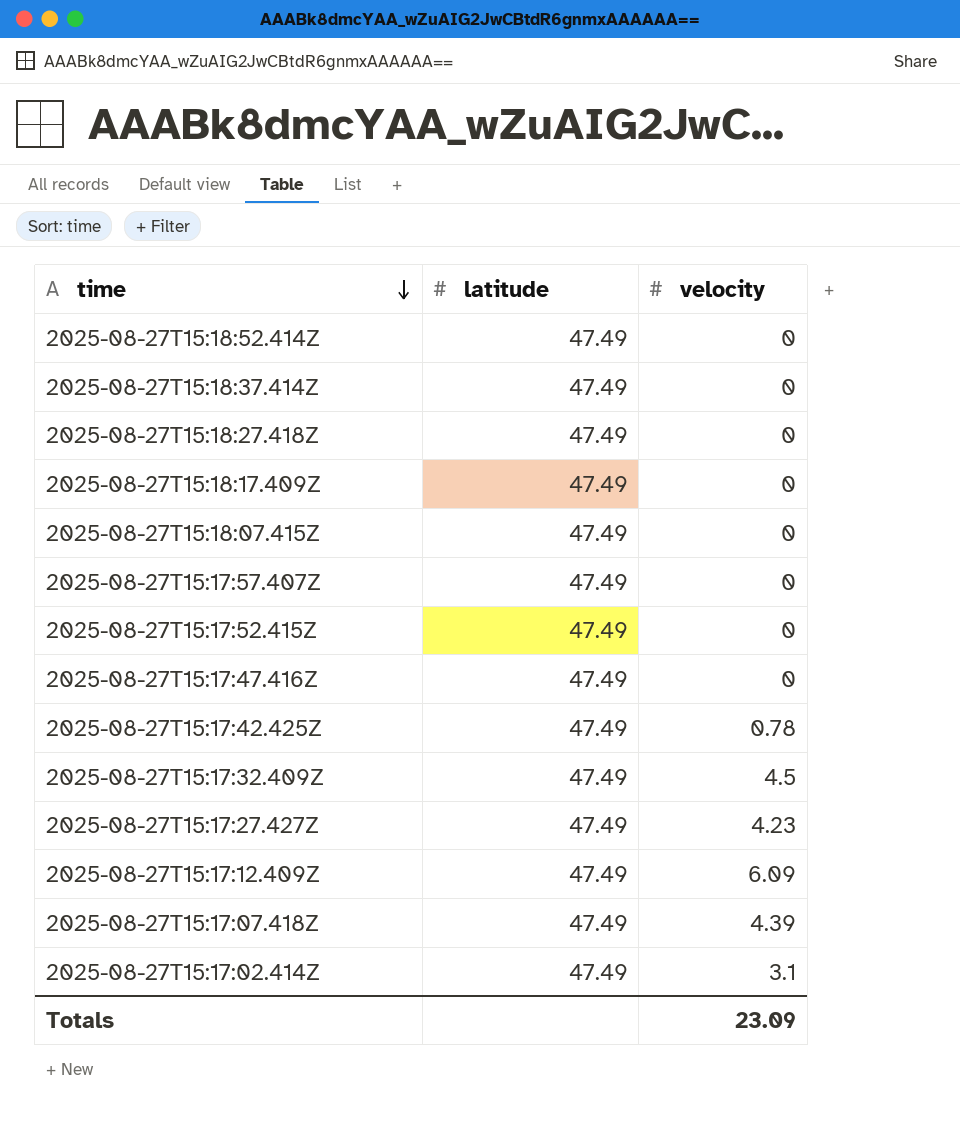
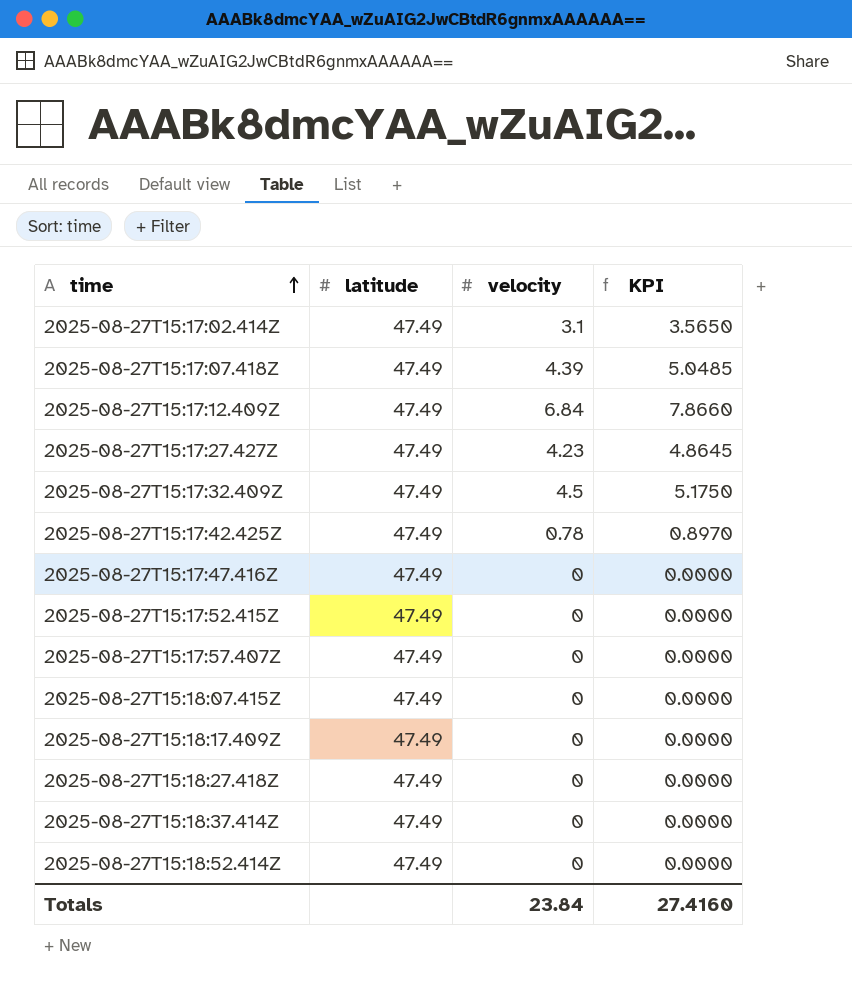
row order: time descending -> time ascending
column KPI | formula: none -> [velocity] * 1.15
2025-08-27T15:17:12.409Z | velocity: 6.09 -> 6.84
Totals | velocity: 23.09 -> 23.84

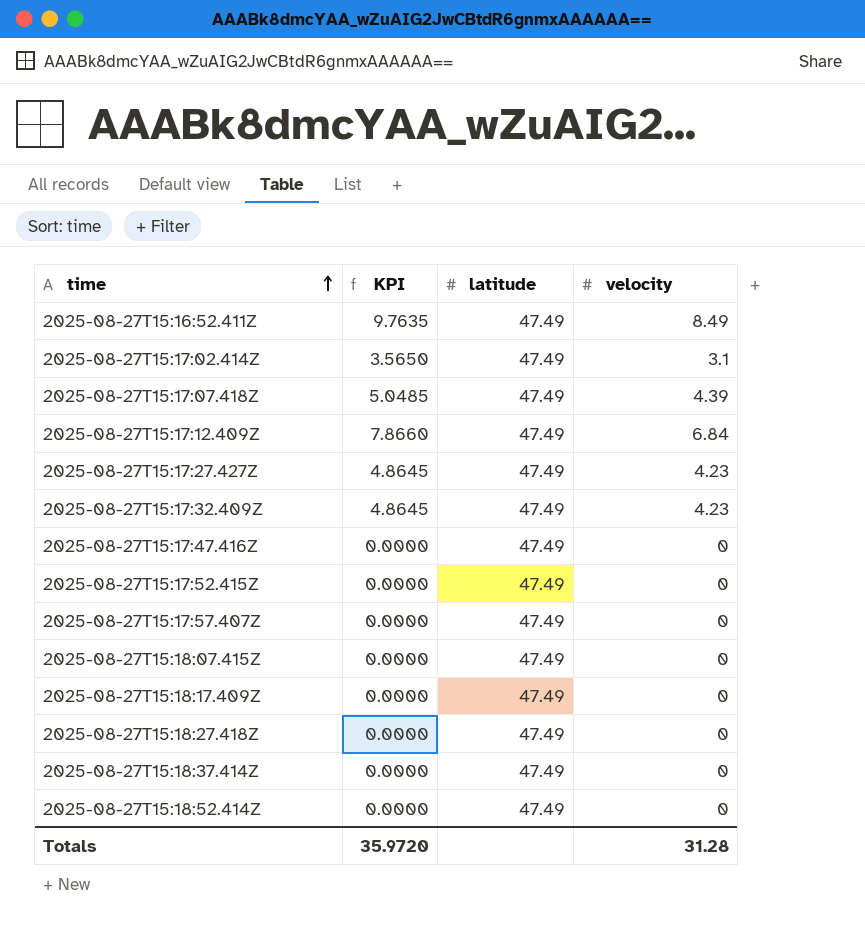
column KPI | position: 4 -> 2
row 2025-08-27T15:17:42.425Z: 47.49 | 0.78 | 0.8970 -> none
row 2025-08-27T15:16:52.411Z: none -> 9.7635 | 47.49 | 8.49
2025-08-27T15:17:32.409Z | KPI: 5.1750 -> 4.8645
2025-08-27T15:17:32.409Z | velocity: 4.5 -> 4.23
Totals | KPI: 27.4160 -> 35.9720
Totals | velocity: 23.84 -> 31.28

